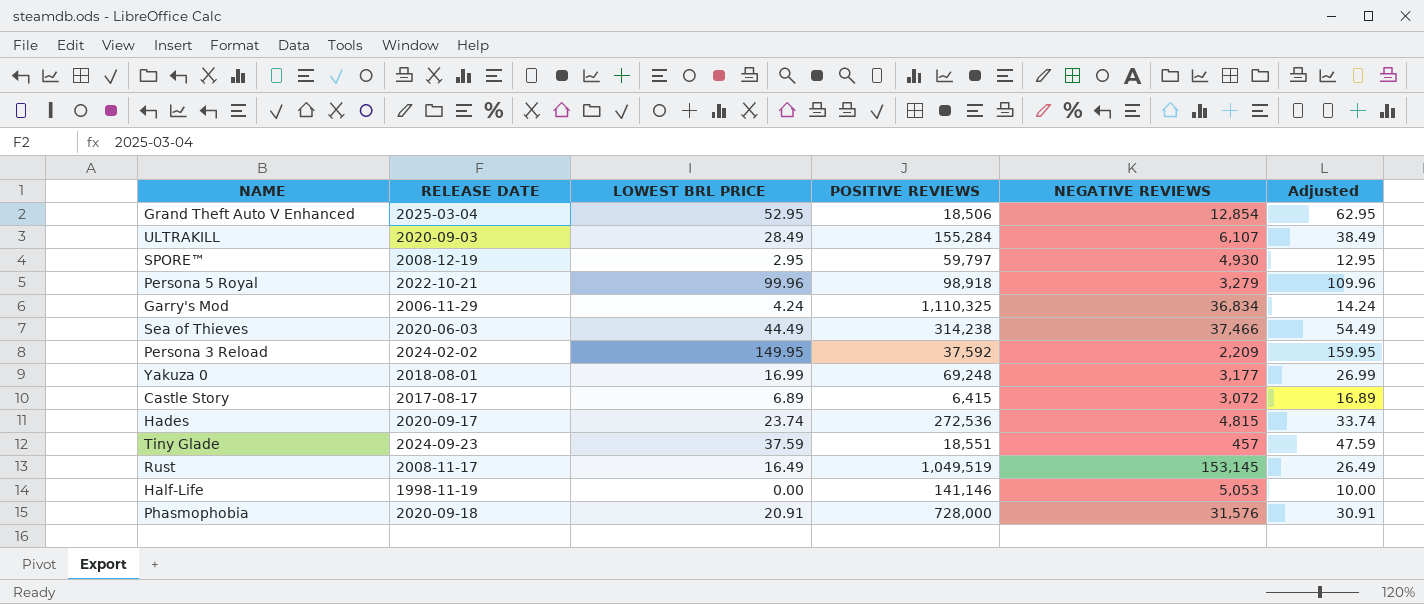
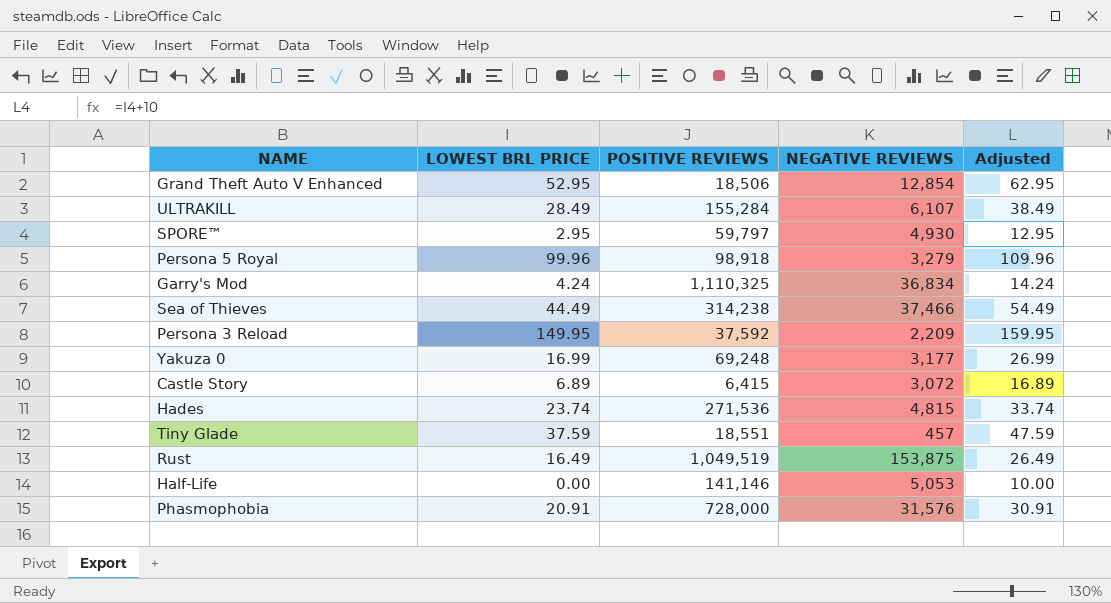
column RELEASE DATE | position: 2 -> none
Hades | POSITIVE REVIEWS: 272,536 -> 271,536
Rust | NEGATIVE REVIEWS: 153,145 -> 153,875

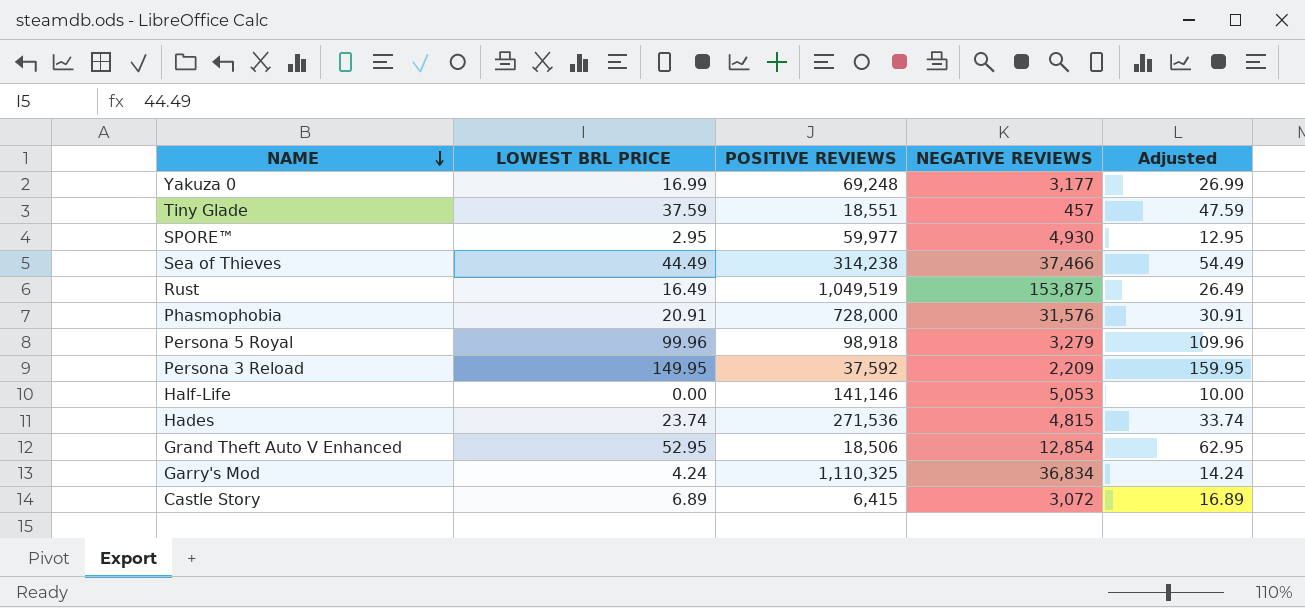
row order: none -> NAME descending
row ULTRAKILL: 28.49 | 155,284 | 6,107 | 38.49 -> none
SPORE™ | POSITIVE REVIEWS: 59,797 -> 59,977

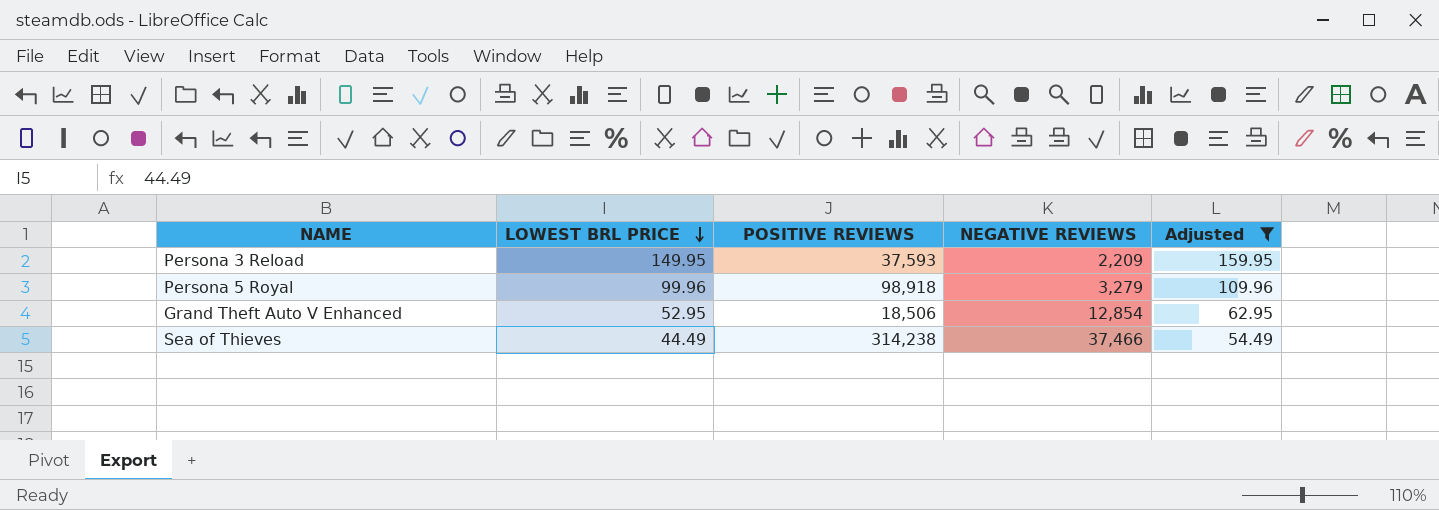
filter: none -> Adjusted >= 54.49
row order: NAME descending -> LOWEST BRL PRICE descending
Persona 3 Reload | POSITIVE REVIEWS: 37,592 -> 37,593

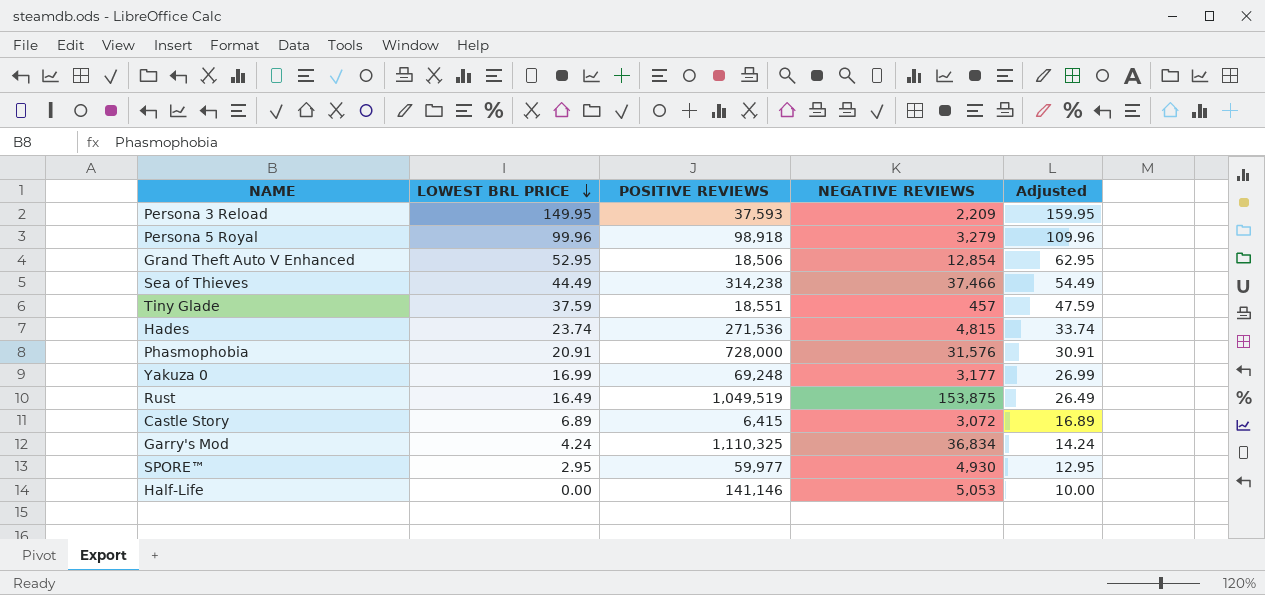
filter: Adjusted >= 54.49 -> none

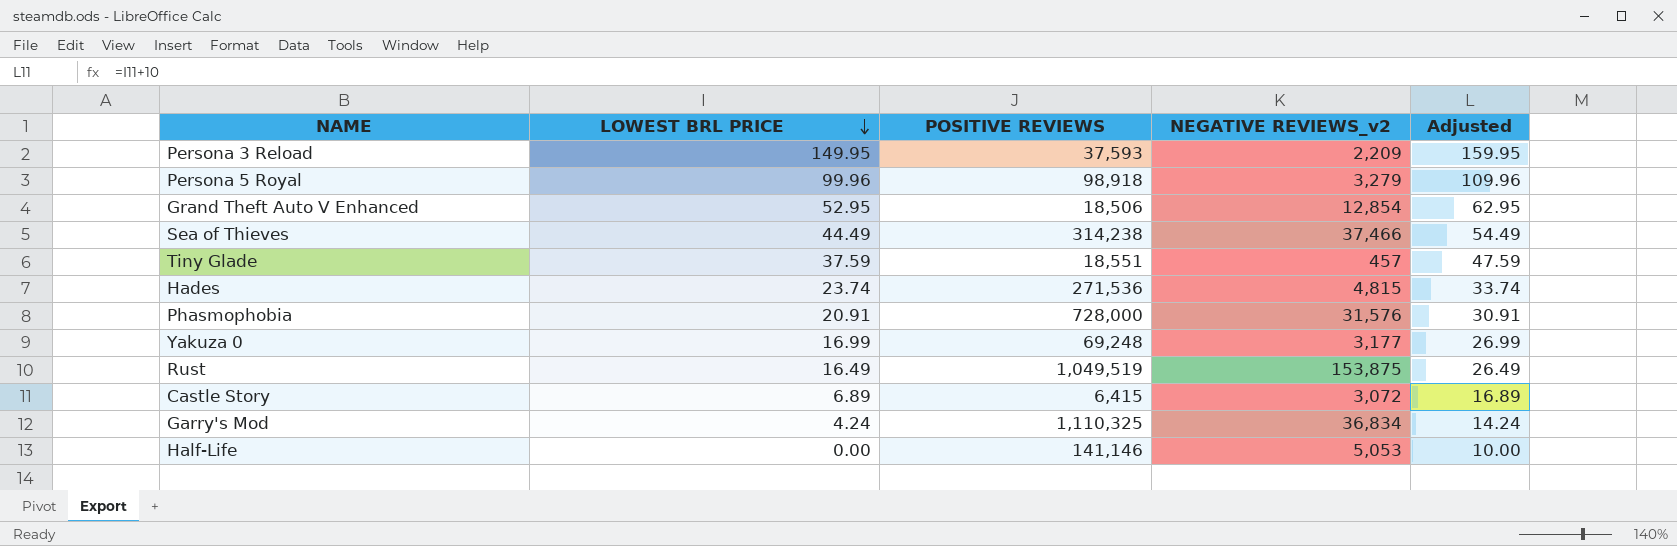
column name: NEGATIVE REVIEWS -> NEGATIVE REVIEWS_v2
row SPORE™: 2.95 | 59,977 | 4,930 | 12.95 -> none

